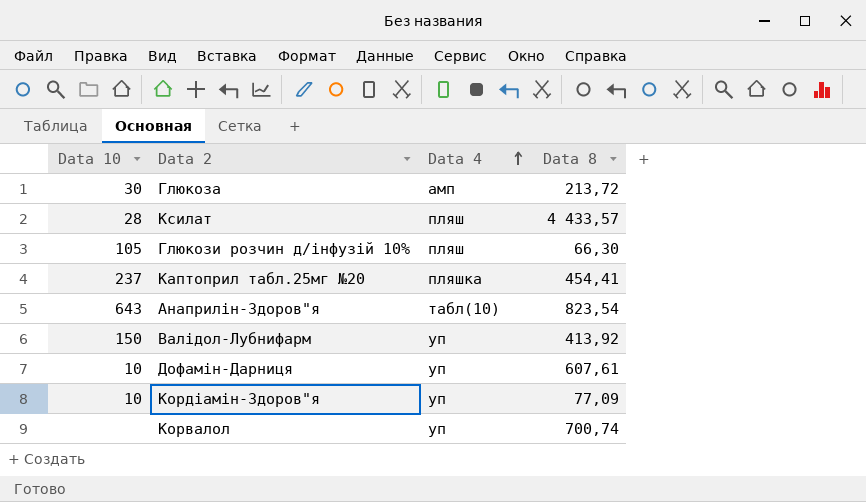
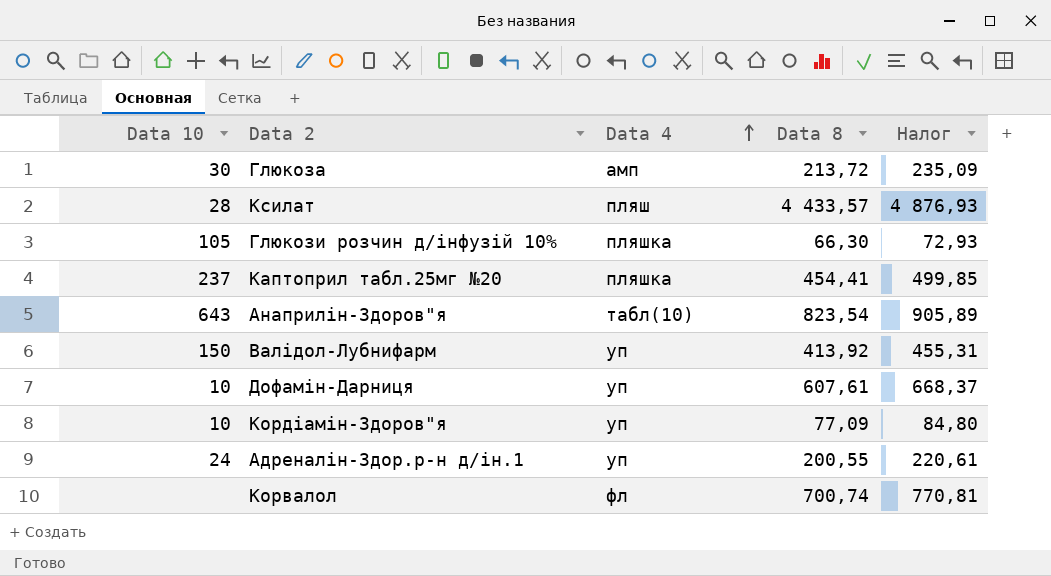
column Налог | formula: none -> [Data 8] * 1,1
Глюкози розчин д/інфузій 10% | Data 4: пляш -> пляшка
row Адреналін-Здор.р-н д/ін.1: none -> 24 | уп | 200,55 | 220,61
Корвалол | Data 4: уп -> фл

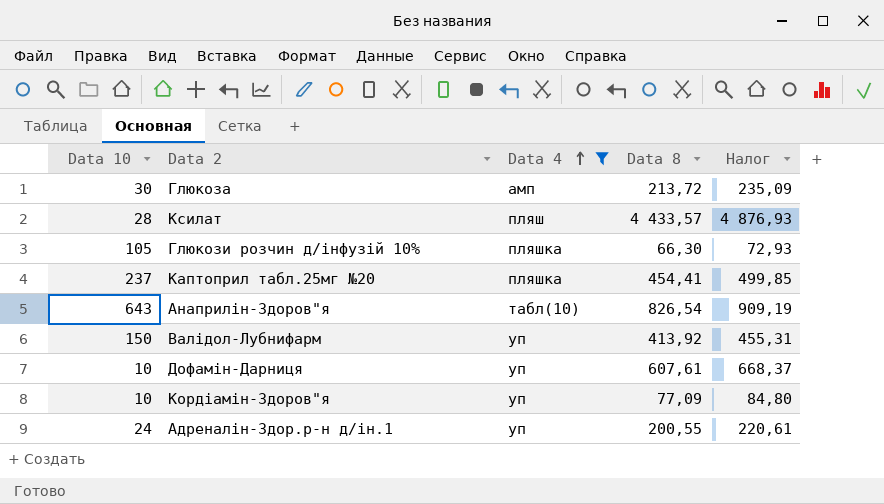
filter: none -> Data 4 != фл
Анаприлін-Здоров"я | Data 8: 823,54 -> 826,54
Анаприлін-Здоров"я | Налог: 905,89 -> 909,19

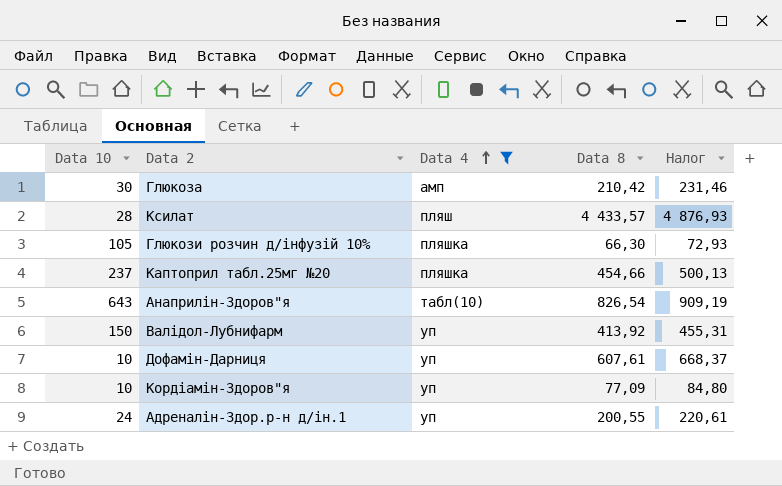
Глюкоза | Data 8: 213,72 -> 210,42
Глюкоза | Налог: 235,09 -> 231,46
Каптоприл табл.25мг №20 | Data 8: 454,41 -> 454,66
Каптоприл табл.25мг №20 | Налог: 499,85 -> 500,13

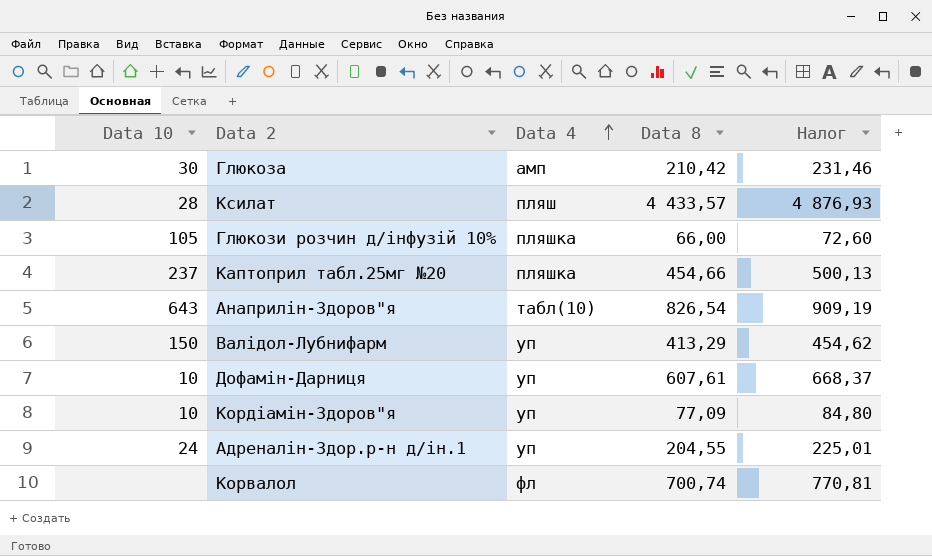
filter: Data 4 != фл -> none
Глюкози розчин д/інфузій 10% | Data 8: 66,30 -> 66,00
Глюкози розчин д/інфузій 10% | Налог: 72,93 -> 72,60
Валідол-Лубнифарм | Data 8: 413,92 -> 413,29
Валідол-Лубнифарм | Налог: 455,31 -> 454,62
Адреналін-Здор.р-н д/ін.1 | Data 8: 200,55 -> 204,55
Адреналін-Здор.р-н д/ін.1 | Налог: 220,61 -> 225,01

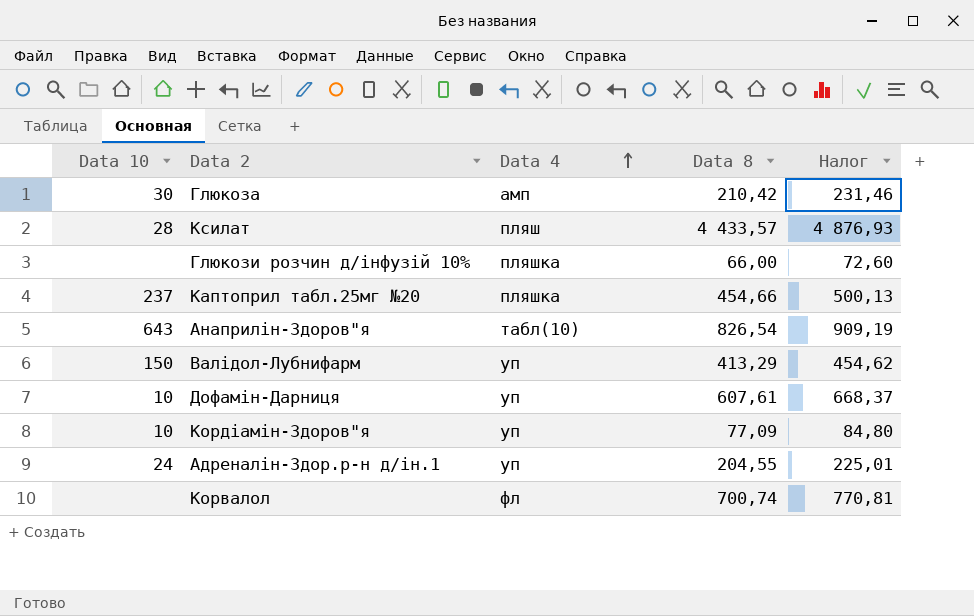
Глюкози розчин д/інфузій 10% | Data 10: 105 -> none

